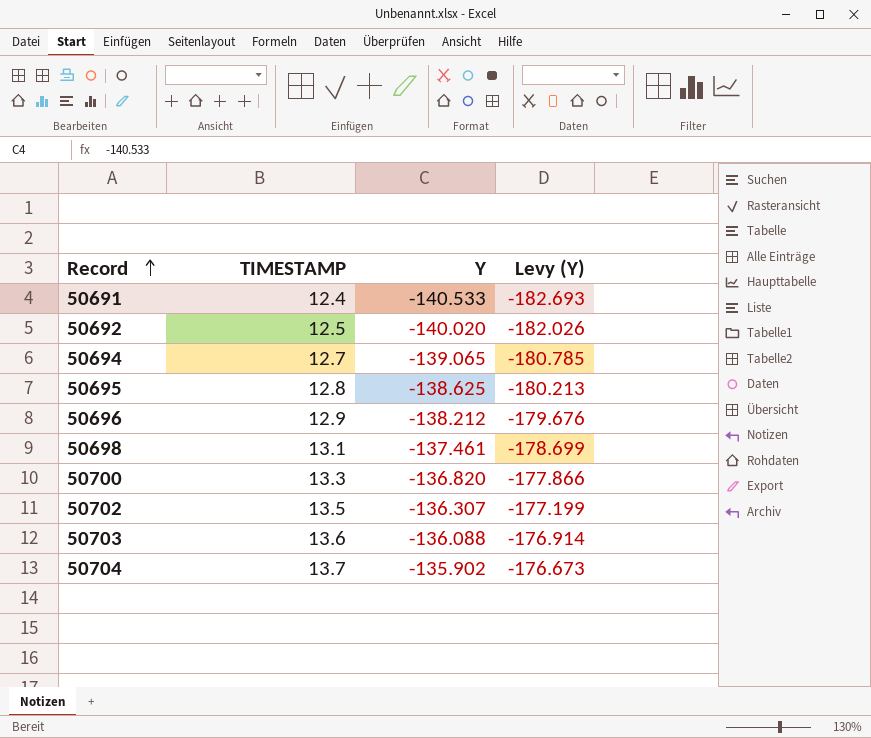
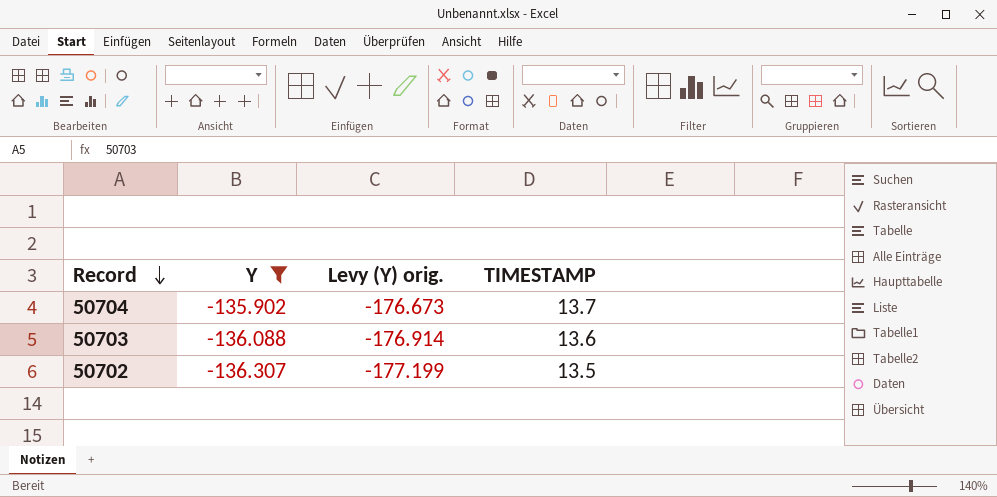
filter: none -> Y >= -136.307
row order: Record ascending -> Record descending
column name: Levy (Y) -> Levy (Y) orig.
column TIMESTAMP | position: 2 -> 4

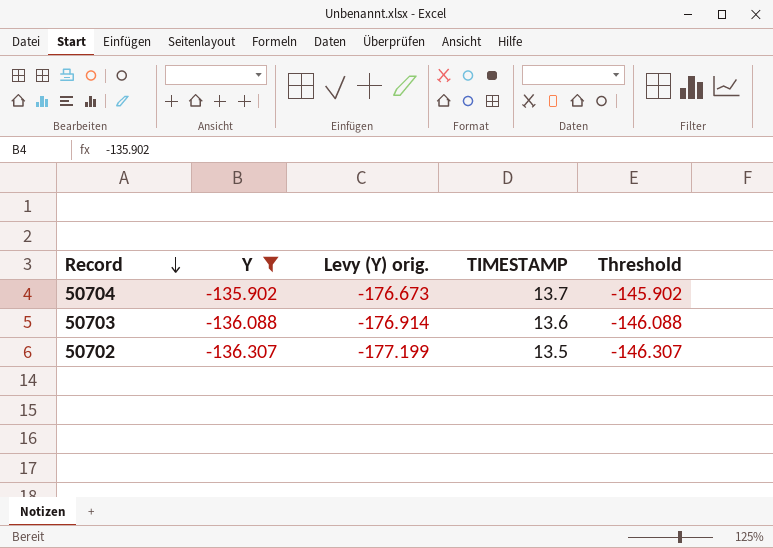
column Threshold | formula: none -> [Y] - 10

